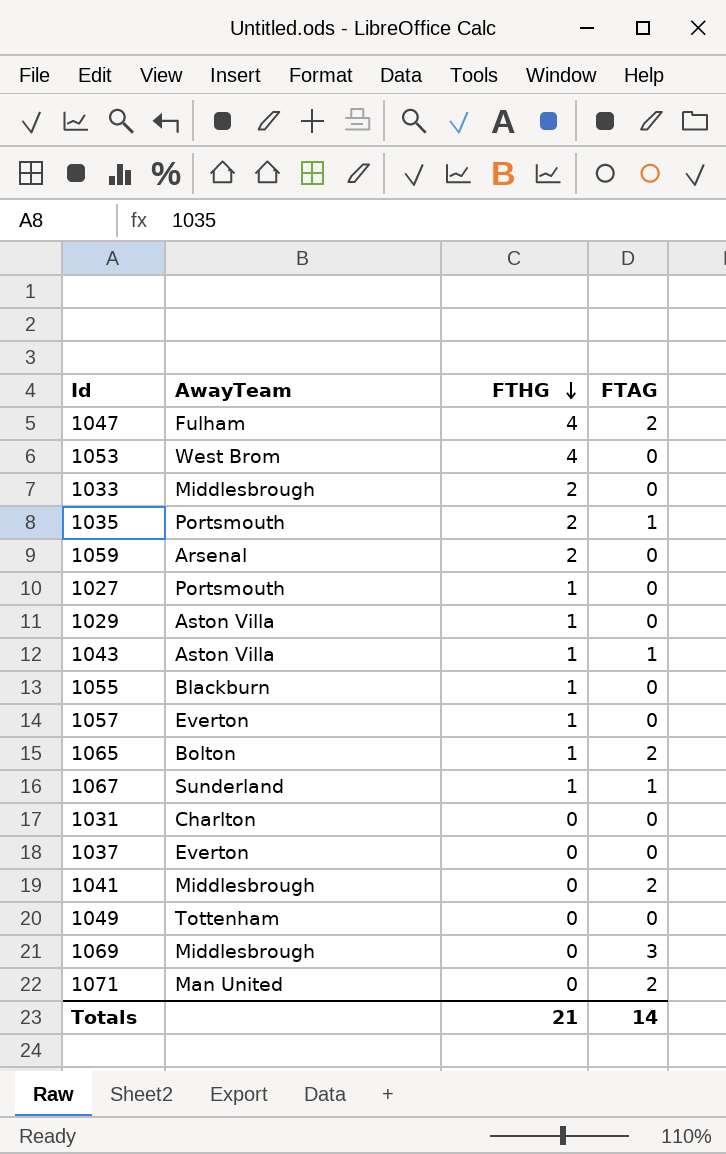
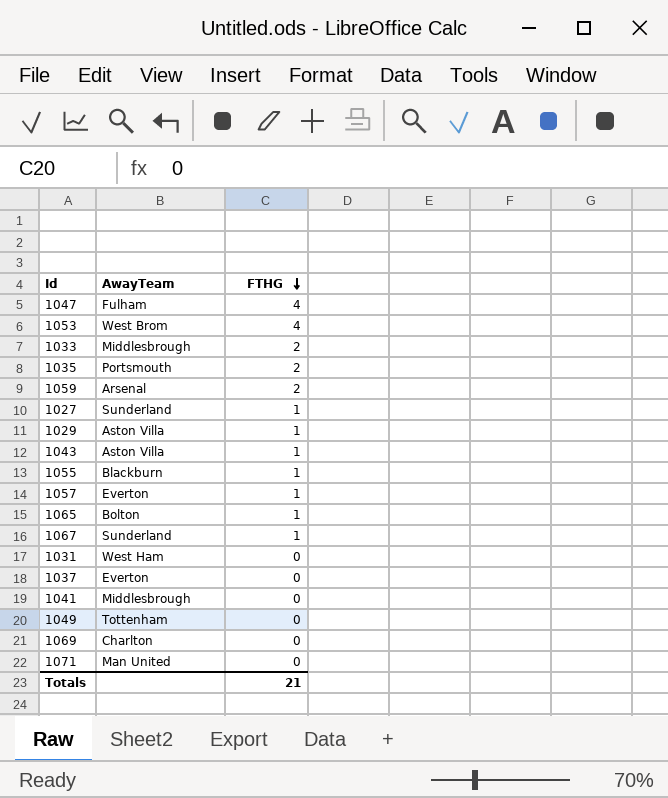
column FTAG | position: 4 -> none
1027 | AwayTeam: Portsmouth -> Sunderland
1031 | AwayTeam: Charlton -> West Ham
1069 | AwayTeam: Middlesbrough -> Charlton

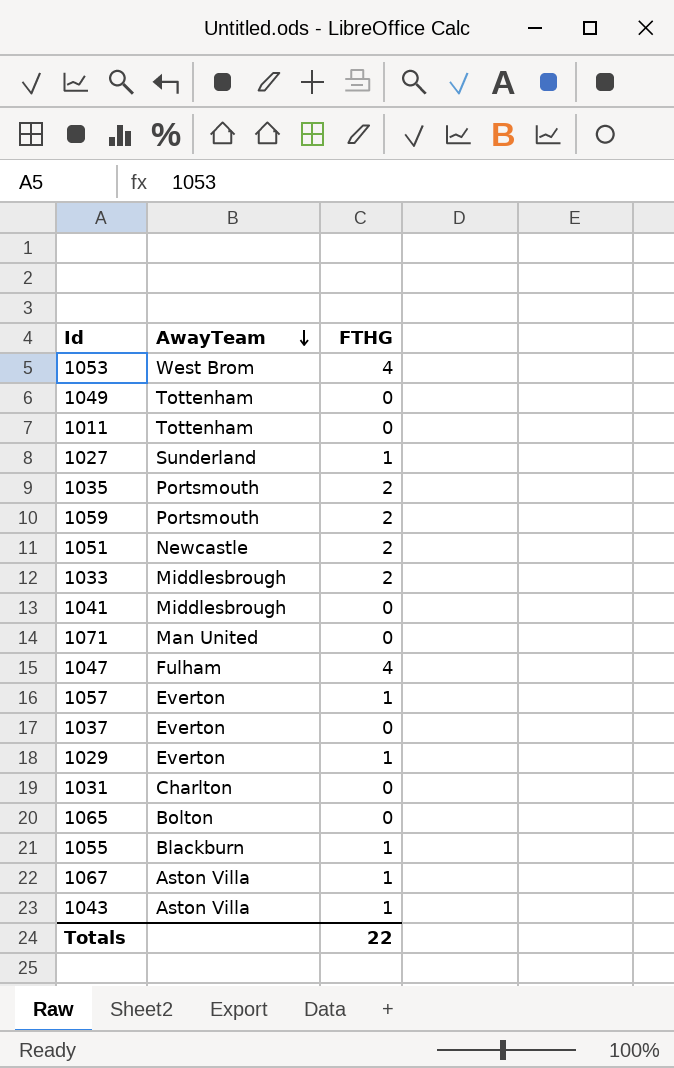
row order: FTHG descending -> AwayTeam descending
row 1069: Charlton | 0 -> none
row 1011: none -> Tottenham | 0
1059 | AwayTeam: Arsenal -> Portsmouth
row 1051: none -> Newcastle | 2
1029 | AwayTeam: Aston Villa -> Everton
1031 | AwayTeam: West Ham -> Charlton
1065 | FTHG: 1 -> 0
1067 | AwayTeam: Sunderland -> Aston Villa
Totals | FTHG: 21 -> 22

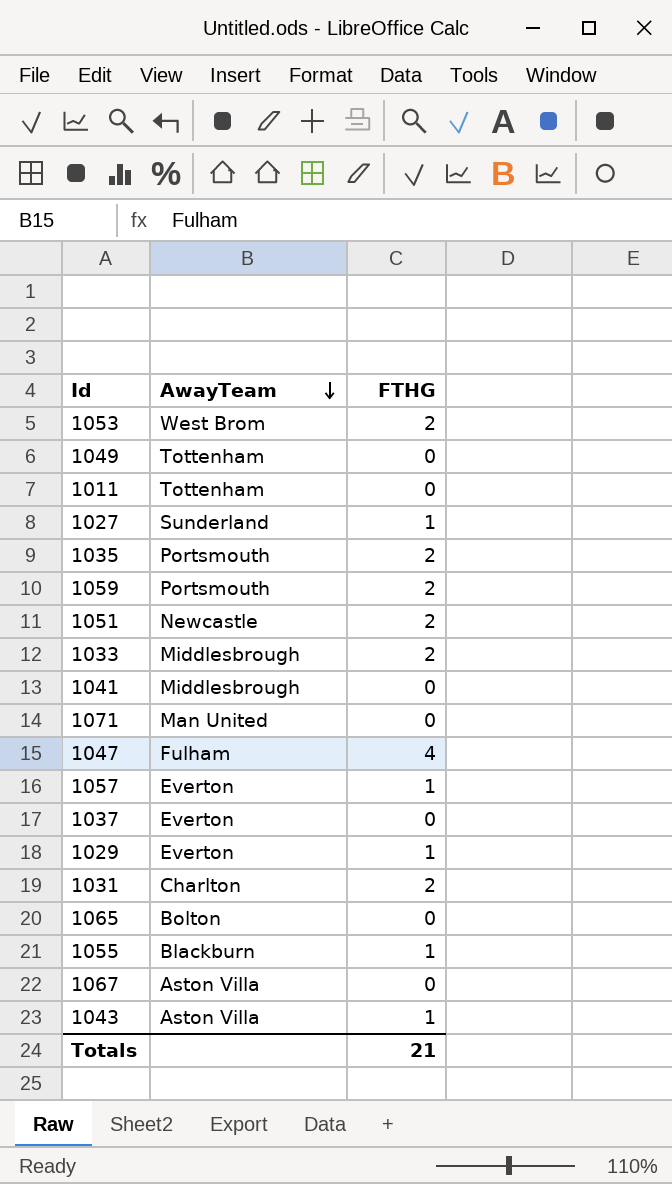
1053 | FTHG: 4 -> 2
1031 | FTHG: 0 -> 2
1067 | FTHG: 1 -> 0
Totals | FTHG: 22 -> 21

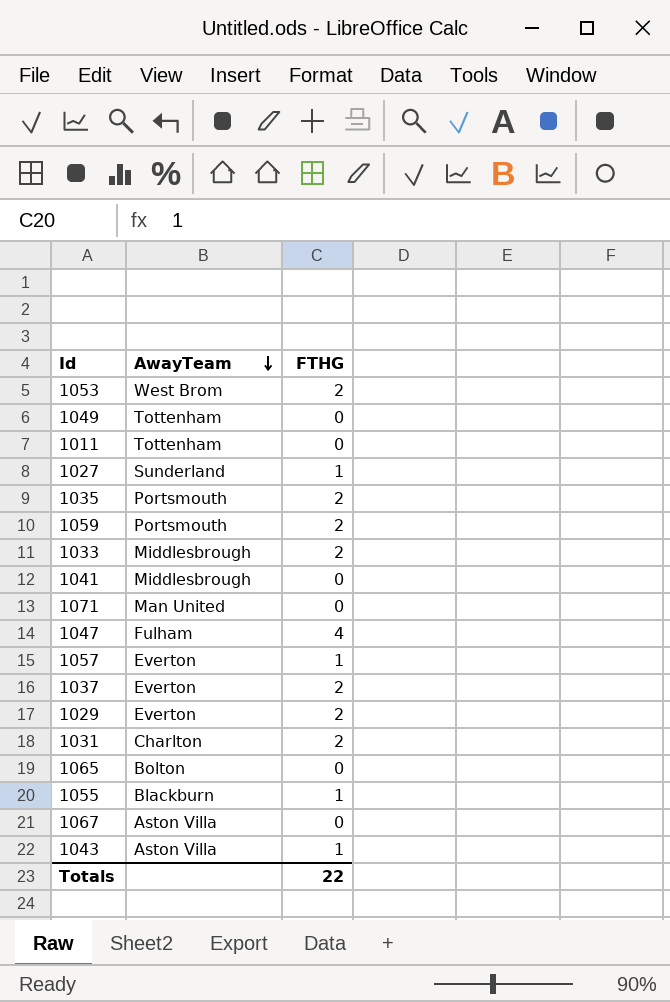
row 1051: Newcastle | 2 -> none
1037 | FTHG: 0 -> 2
1029 | FTHG: 1 -> 2
Totals | FTHG: 21 -> 22

